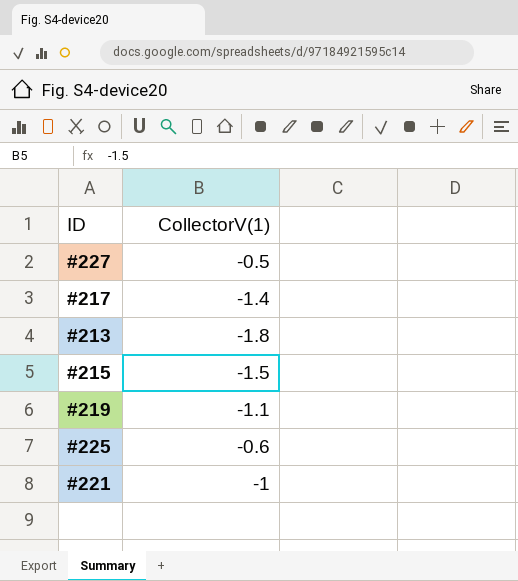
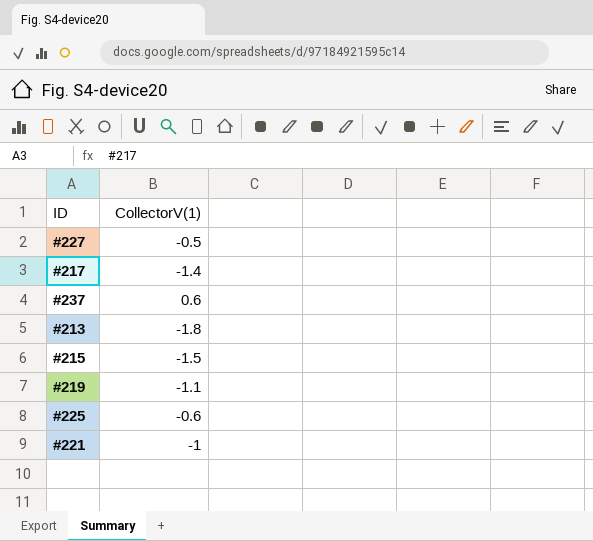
row #237: none -> 0.6

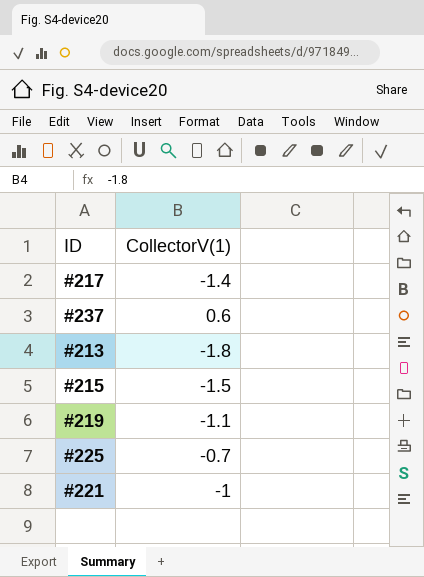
row #227: -0.5 -> none
#225 | CollectorV(1): -0.6 -> -0.7

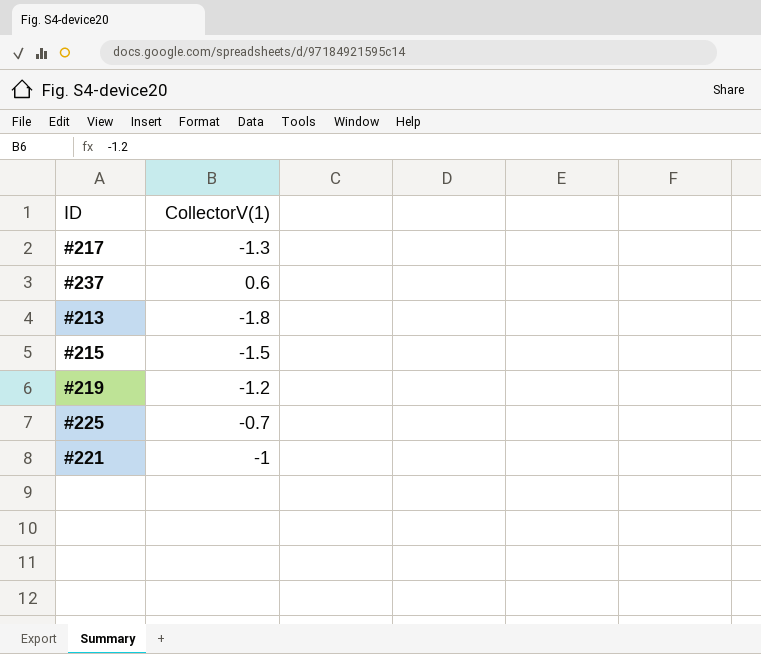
#217 | CollectorV(1): -1.4 -> -1.3
#219 | CollectorV(1): -1.1 -> -1.2

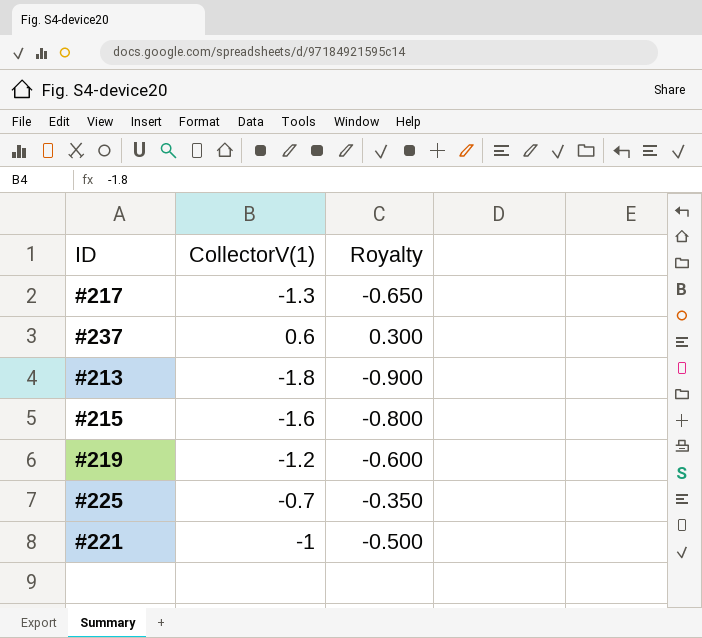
column Royalty | formula: none -> [CollectorV(1)] * 0.5
#215 | CollectorV(1): -1.5 -> -1.6

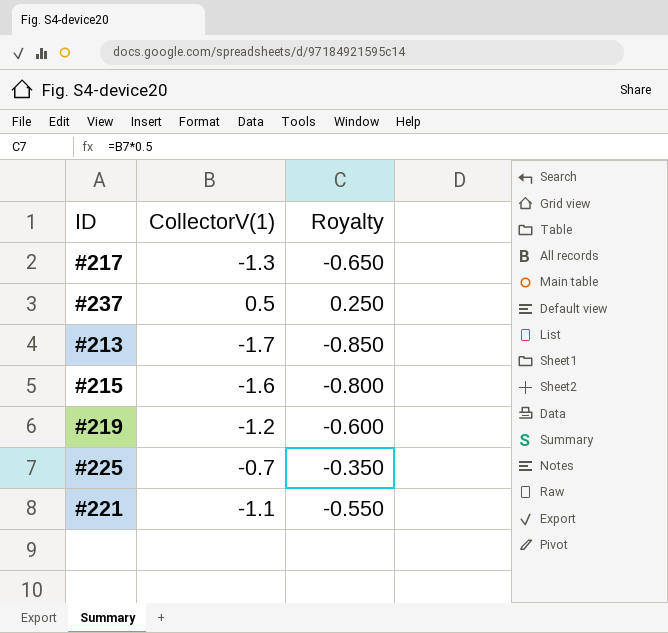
#237 | CollectorV(1): 0.6 -> 0.5
#237 | Royalty: 0.300 -> 0.250
#213 | CollectorV(1): -1.8 -> -1.7
#213 | Royalty: -0.900 -> -0.850
#221 | CollectorV(1): -1 -> -1.1
#221 | Royalty: -0.500 -> -0.550

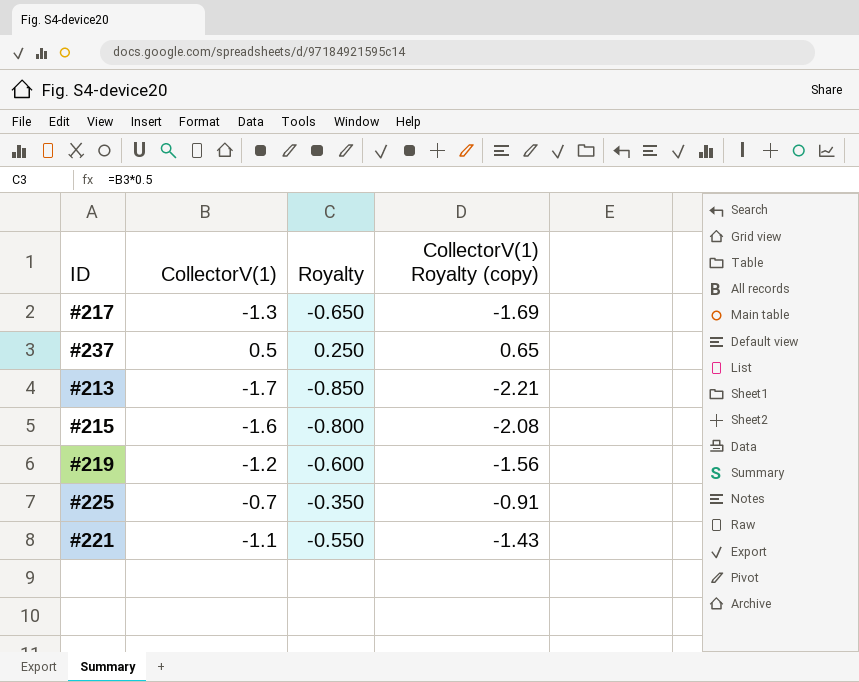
column CollectorV(1) Royalty (copy) | formula: none -> [CollectorV(1)] * 1.3

